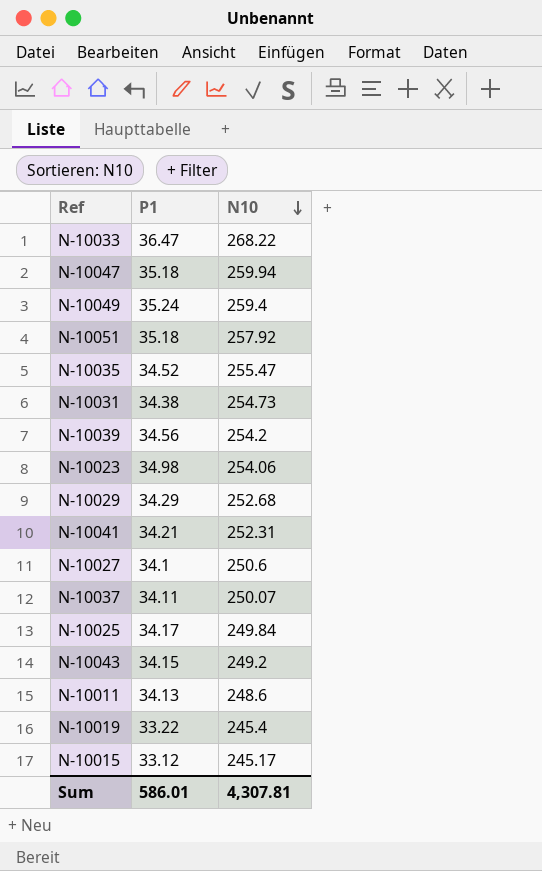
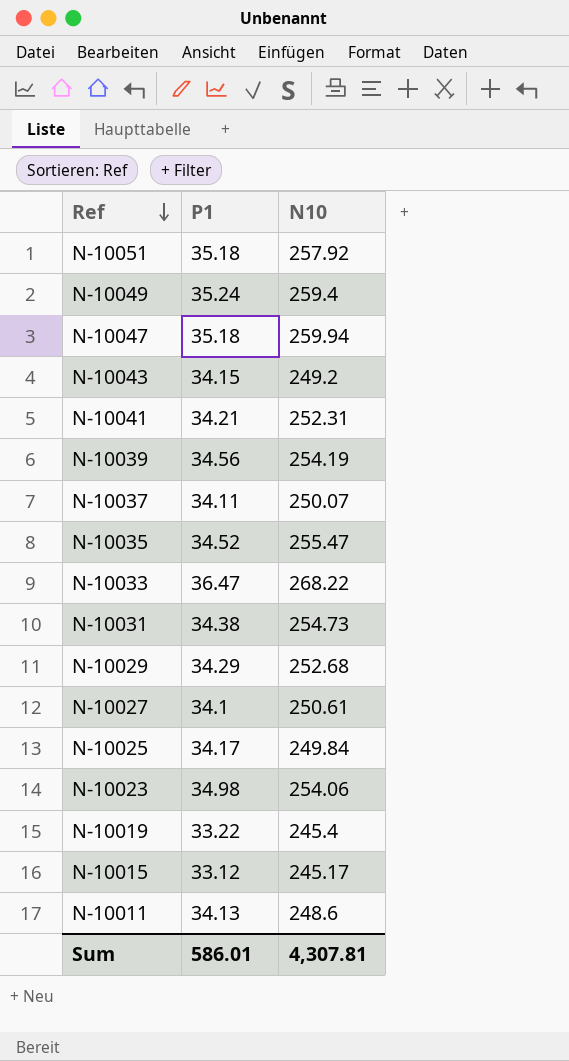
row order: N10 descending -> Ref descending
N-10039 | N10: 254.2 -> 254.19
N-10027 | N10: 250.6 -> 250.61

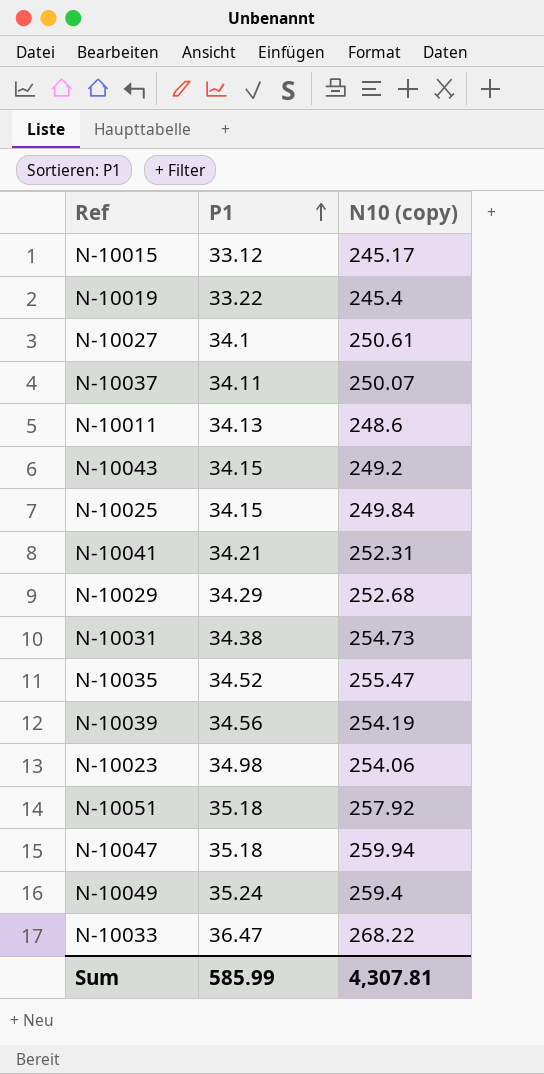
row order: Ref descending -> P1 ascending
column name: N10 -> N10 (copy)
N-10025 | P1: 34.17 -> 34.15
Sum | P1: 586.01 -> 585.99

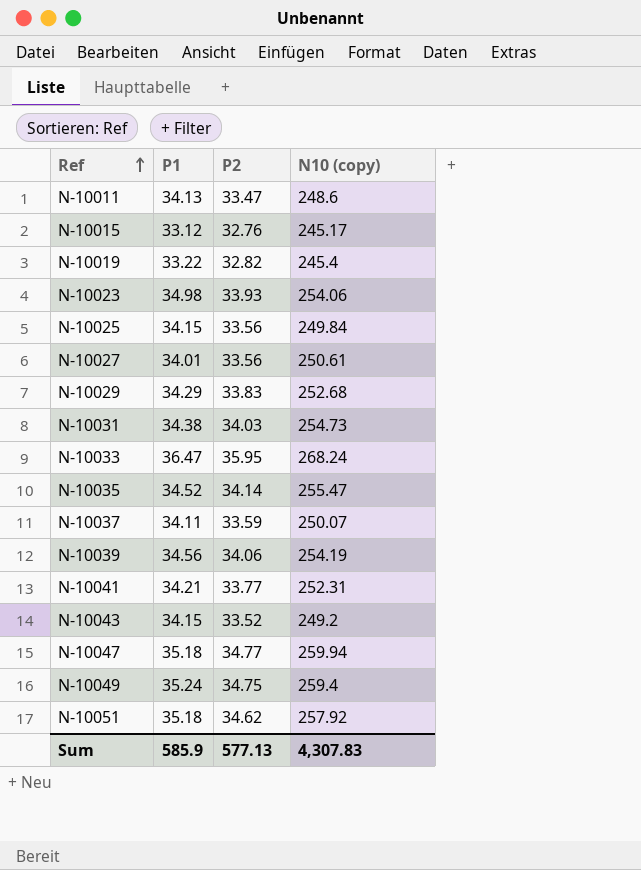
row order: P1 ascending -> Ref ascending
column P2 | position: none -> 3
N-10027 | P1: 34.1 -> 34.01
N-10033 | N10 (copy): 268.22 -> 268.24
Sum | P1: 585.99 -> 585.9
Sum | N10 (copy): 4,307.81 -> 4,307.83

